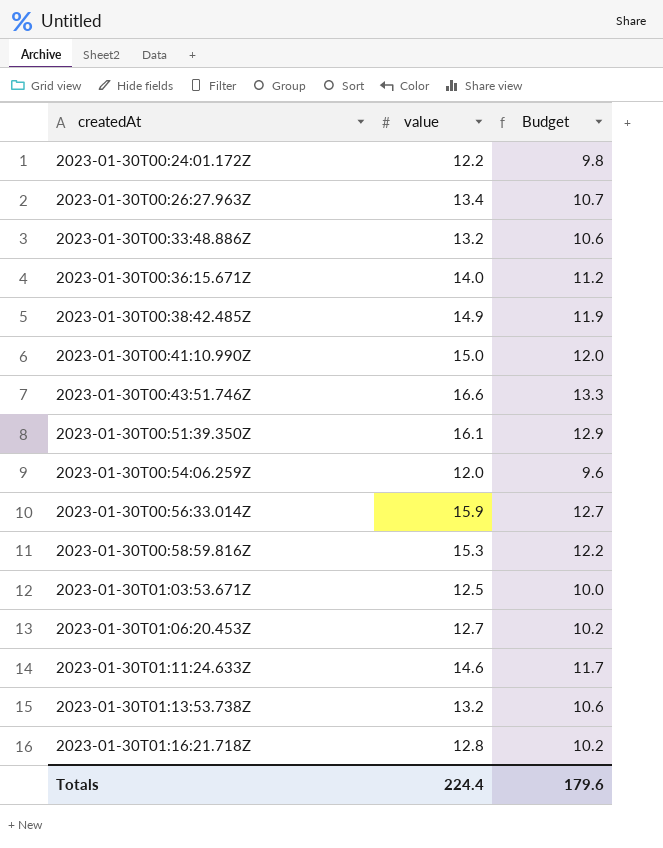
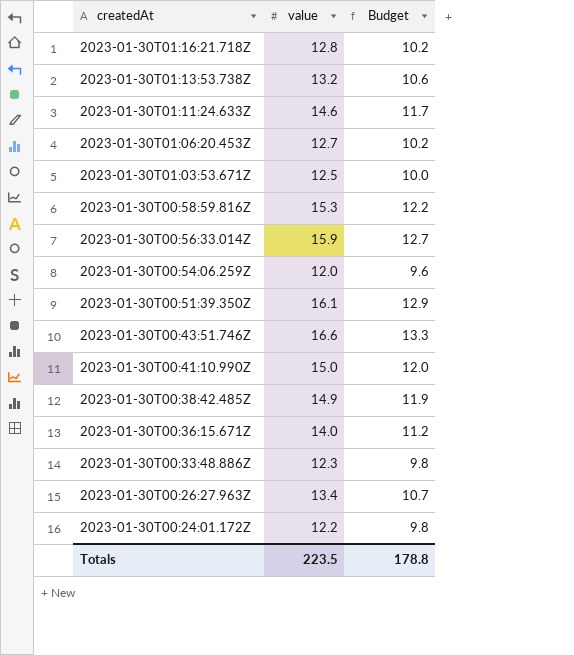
row order: createdAt ascending -> createdAt descending
2023-01-30T00:33:48.886Z | value: 13.2 -> 12.3
2023-01-30T00:33:48.886Z | Budget: 10.6 -> 9.8
Totals | value: 224.4 -> 223.5
Totals | Budget: 179.6 -> 178.8

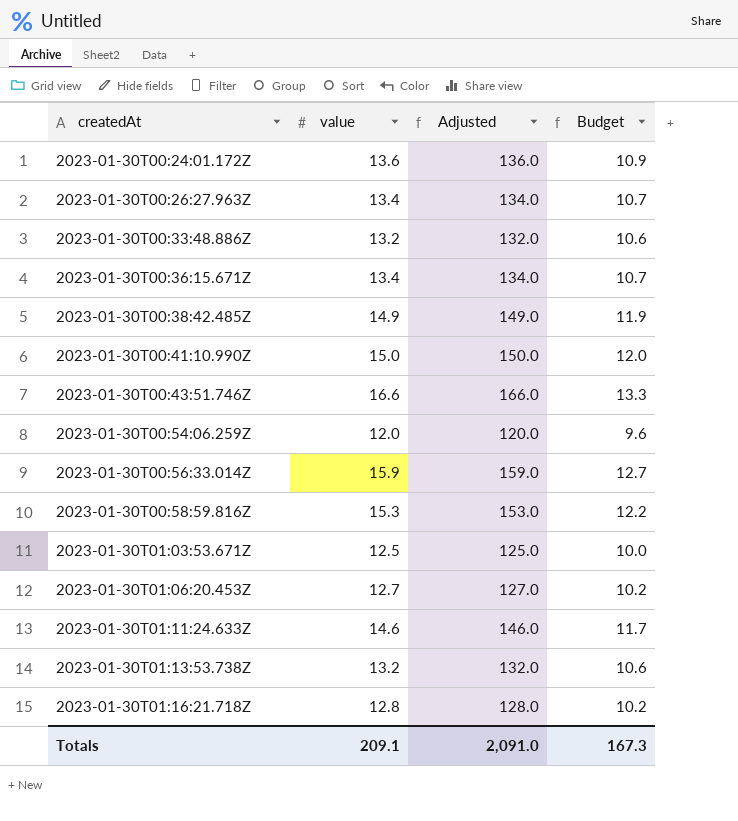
row order: createdAt descending -> createdAt ascending
column Adjusted | formula: none -> [value] * 10
row 2023-01-30T00:51:39.350Z: 16.1 | 12.9 -> none
2023-01-30T00:24:01.172Z | value: 12.2 -> 13.6
2023-01-30T00:24:01.172Z | Budget: 9.8 -> 10.9
2023-01-30T00:33:48.886Z | value: 12.3 -> 13.2
2023-01-30T00:33:48.886Z | Budget: 9.8 -> 10.6
2023-01-30T00:36:15.671Z | value: 14.0 -> 13.4
2023-01-30T00:36:15.671Z | Budget: 11.2 -> 10.7
Totals | value: 223.5 -> 209.1
Totals | Budget: 178.8 -> 167.3

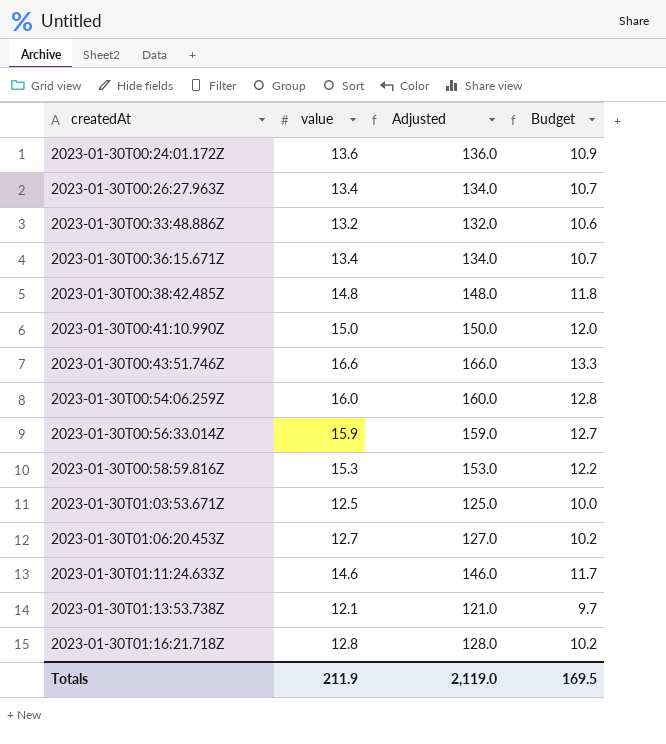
2023-01-30T00:38:42.485Z | value: 14.9 -> 14.8
2023-01-30T00:38:42.485Z | Adjusted: 149.0 -> 148.0
2023-01-30T00:38:42.485Z | Budget: 11.9 -> 11.8
2023-01-30T00:54:06.259Z | value: 12.0 -> 16.0
2023-01-30T00:54:06.259Z | Adjusted: 120.0 -> 160.0
2023-01-30T00:54:06.259Z | Budget: 9.6 -> 12.8
2023-01-30T01:13:53.738Z | value: 13.2 -> 12.1
2023-01-30T01:13:53.738Z | Adjusted: 132.0 -> 121.0
2023-01-30T01:13:53.738Z | Budget: 10.6 -> 9.7
Totals | value: 209.1 -> 211.9
Totals | Adjusted: 2,091.0 -> 2,119.0
Totals | Budget: 167.3 -> 169.5

